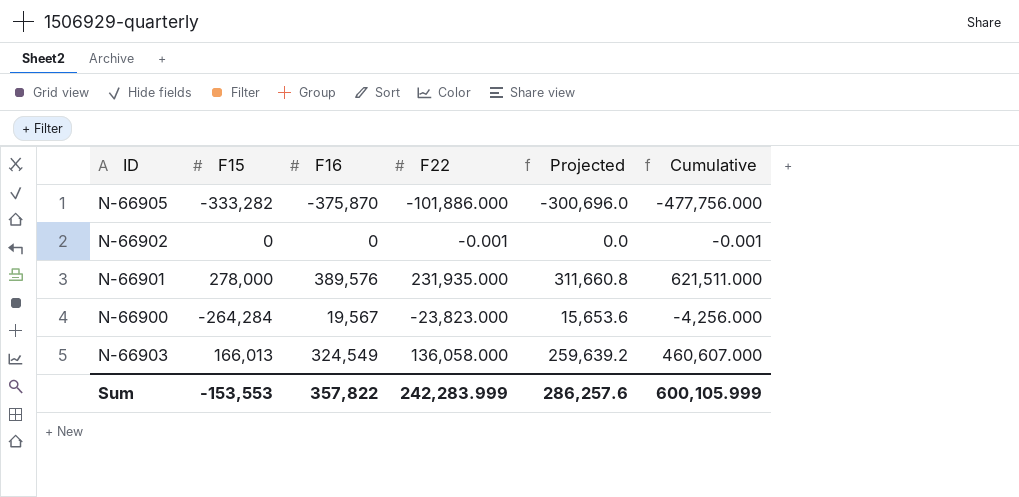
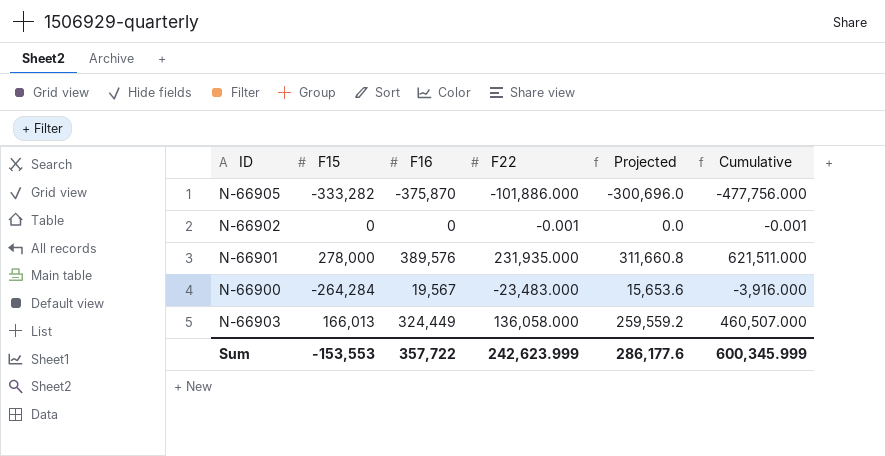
N-66900 | F22: -23,823.000 -> -23,483.000
N-66900 | Cumulative: -4,256.000 -> -3,916.000
N-66903 | F16: 324,549 -> 324,449
N-66903 | Projected: 259,639.2 -> 259,559.2
N-66903 | Cumulative: 460,607.000 -> 460,507.000
Sum | F16: 357,822 -> 357,722
Sum | F22: 242,283.999 -> 242,623.999
Sum | Projected: 286,257.6 -> 286,177.6
Sum | Cumulative: 600,105.999 -> 600,345.999

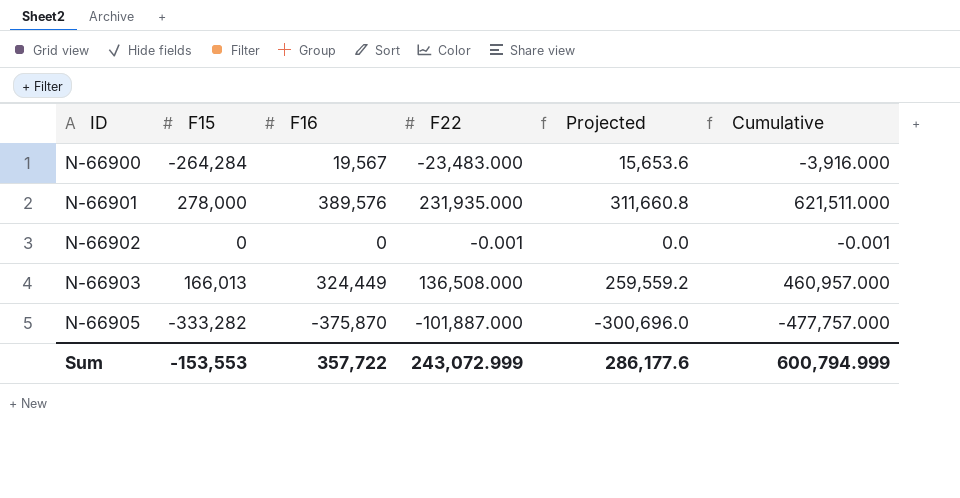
row order: none -> ID ascending
N-66903 | F22: 136,058.000 -> 136,508.000
N-66903 | Cumulative: 460,507.000 -> 460,957.000
N-66905 | F22: -101,886.000 -> -101,887.000
N-66905 | Cumulative: -477,756.000 -> -477,757.000
Sum | F22: 242,623.999 -> 243,072.999
Sum | Cumulative: 600,345.999 -> 600,794.999

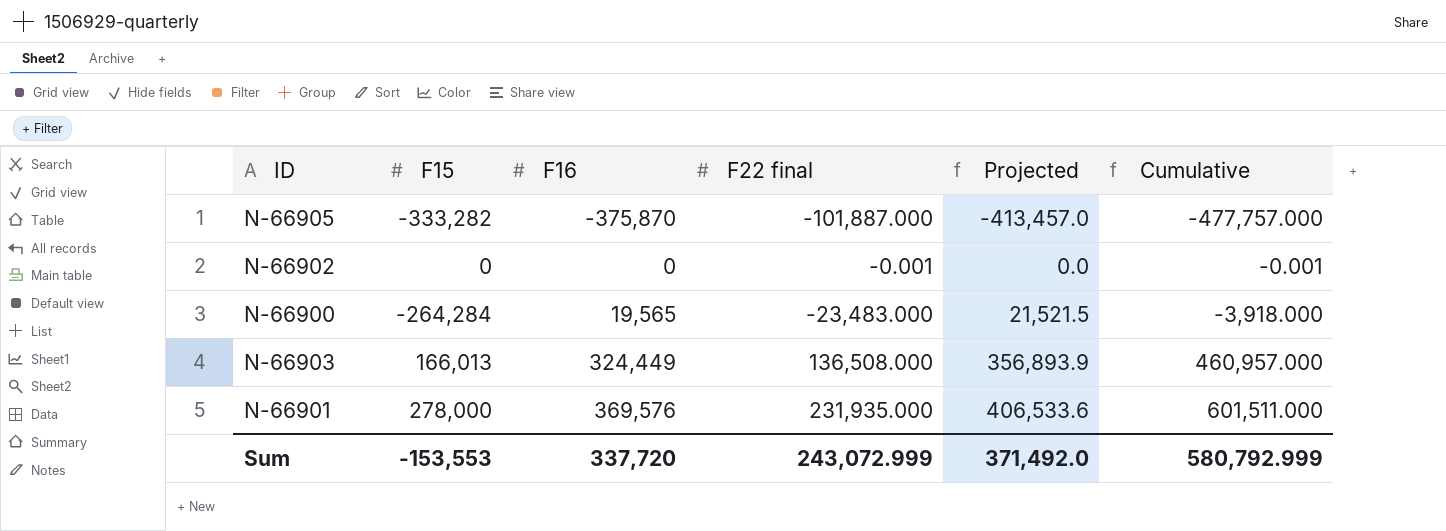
row order: ID ascending -> F16 ascending
column name: F22 -> F22 final
column Projected | formula: [F16] * 0.8 -> [F16] * 1.1
N-66900 | F16: 19,567 -> 19,565
N-66900 | Cumulative: -3,916.000 -> -3,918.000
N-66901 | F16: 389,576 -> 369,576
N-66901 | Cumulative: 621,511.000 -> 601,511.000
Sum | F16: 357,722 -> 337,720
Sum | Projected: 286,177.6 -> 371,492.0
Sum | Cumulative: 600,794.999 -> 580,792.999

